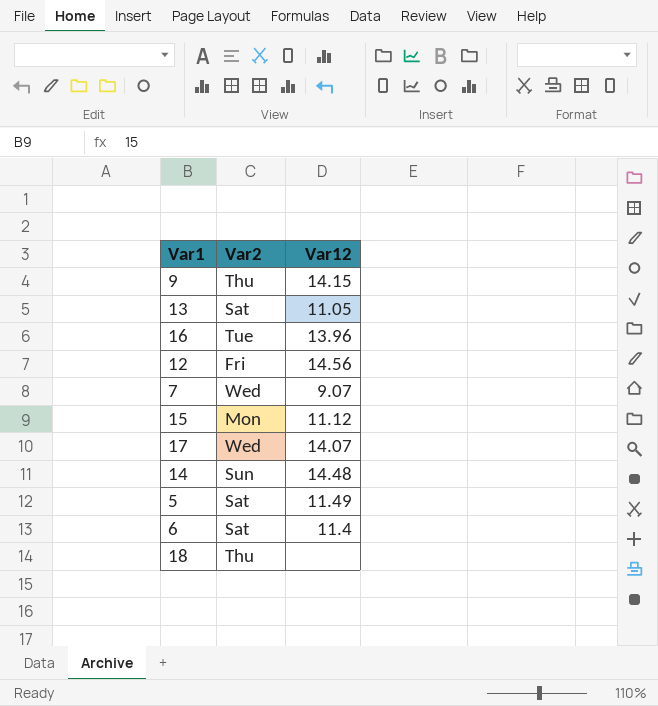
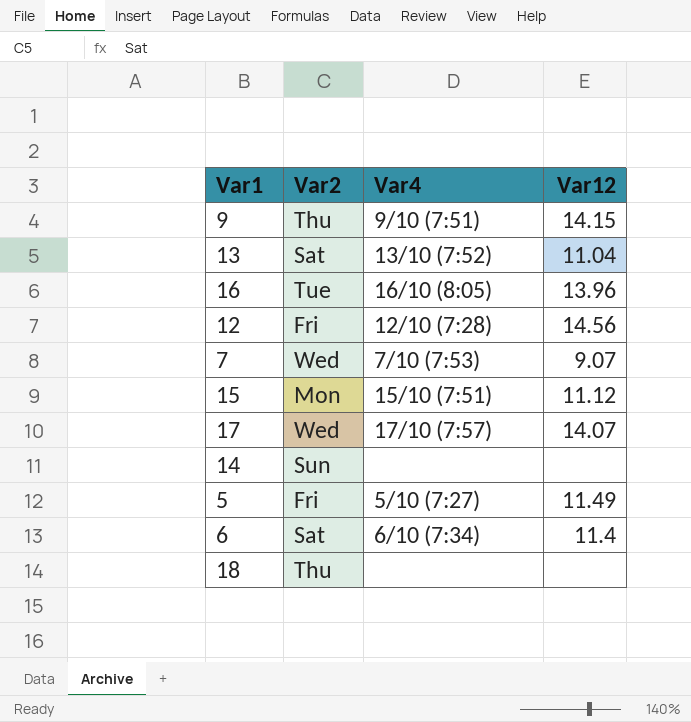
column Var4 | position: none -> 3
13 | Var12: 11.05 -> 11.04
14 | Var12: 14.48 -> none
5 | Var2: Sat -> Fri

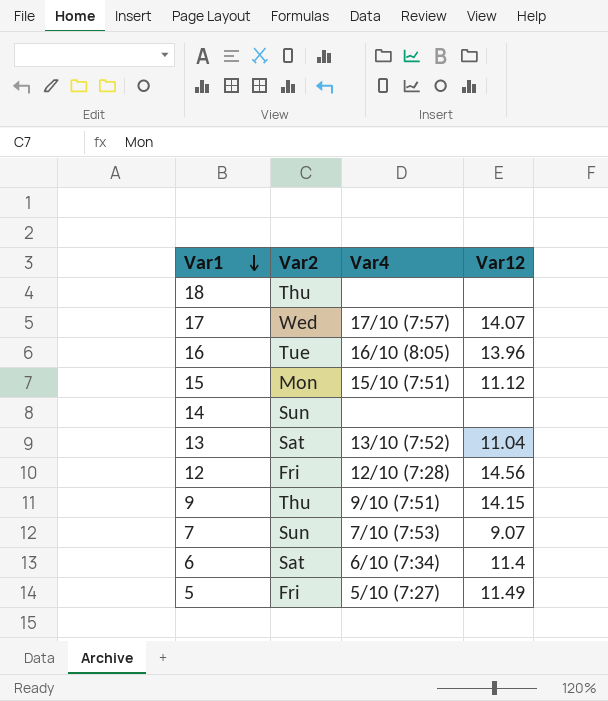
row order: none -> Var1 descending
7 | Var2: Wed -> Sun

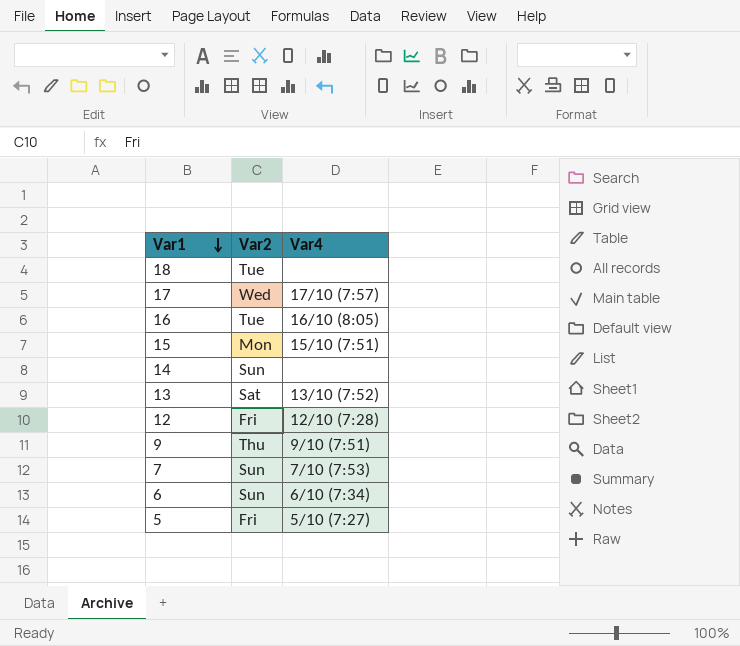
column Var12 | position: 4 -> none
18 | Var2: Thu -> Tue
6 | Var2: Sat -> Sun

